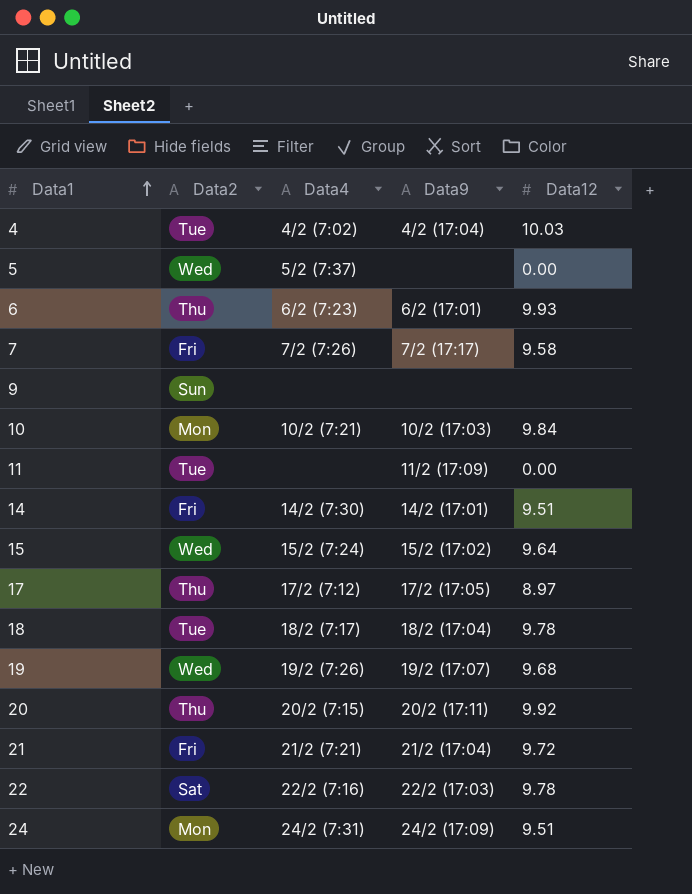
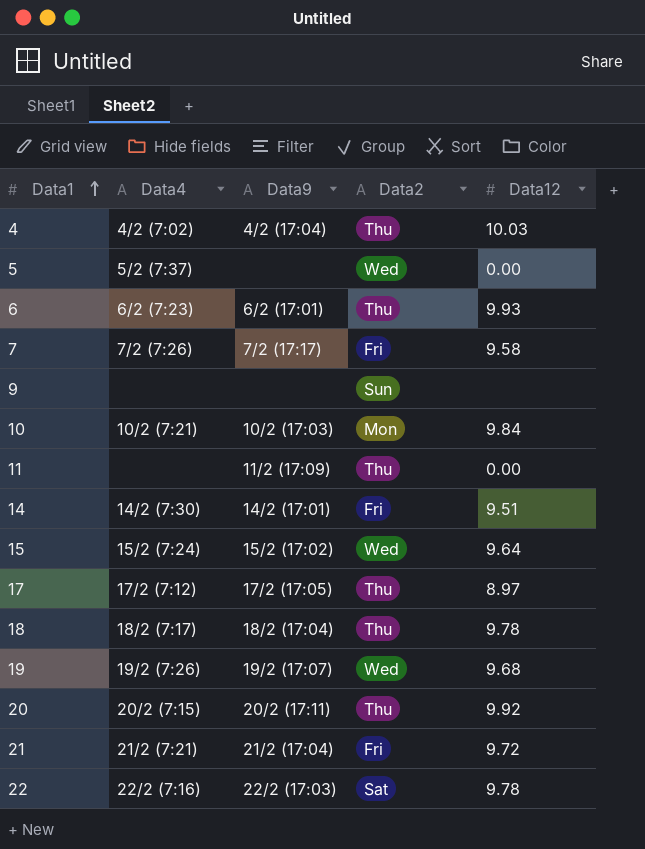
column Data2 | position: 2 -> 4
row 24: Mon | 24/2 (7:31) | 24/2 (17:09) | 9.51 -> none
4 | Data2: Tue -> Thu
11 | Data2: Tue -> Thu
18 | Data2: Tue -> Thu

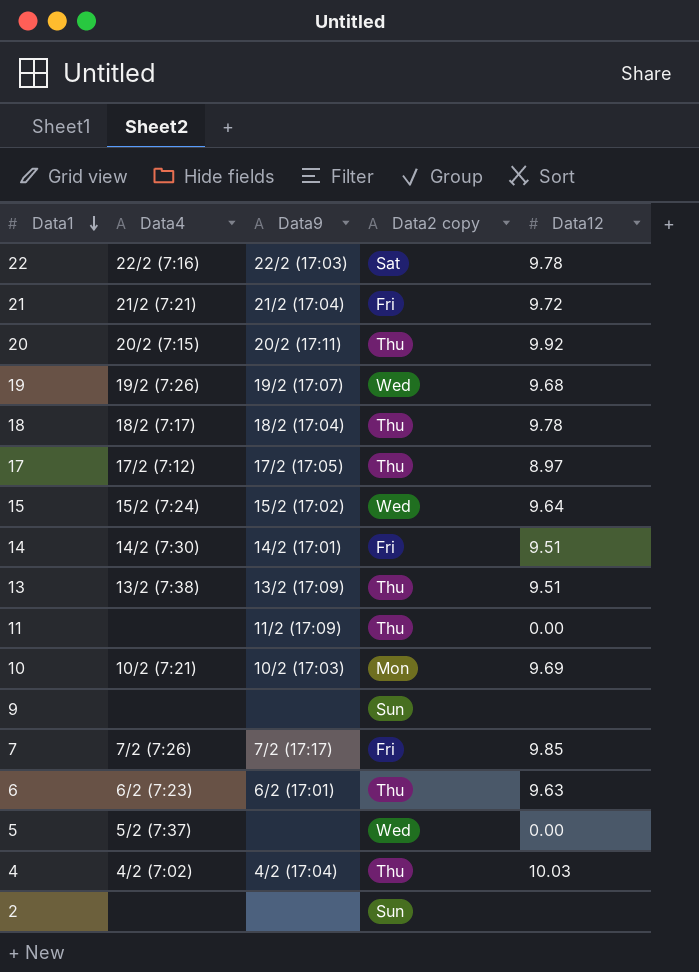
row order: Data1 ascending -> Data1 descending
column name: Data2 -> Data2 copy
row 13: none -> 13/2 (7:38) | 13/2 (17:09) | Thu | 9.51
10 | Data12: 9.84 -> 9.69
7 | Data12: 9.58 -> 9.85
6 | Data12: 9.93 -> 9.63
row 2: none -> none | none | Sun | none

